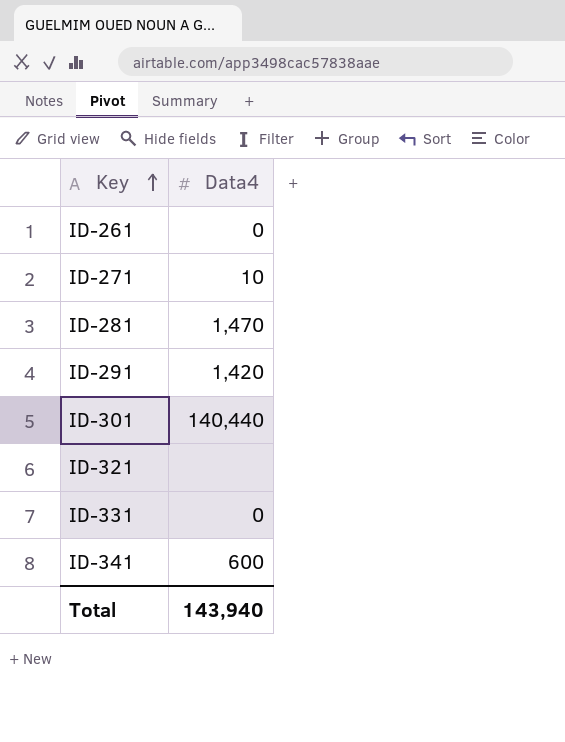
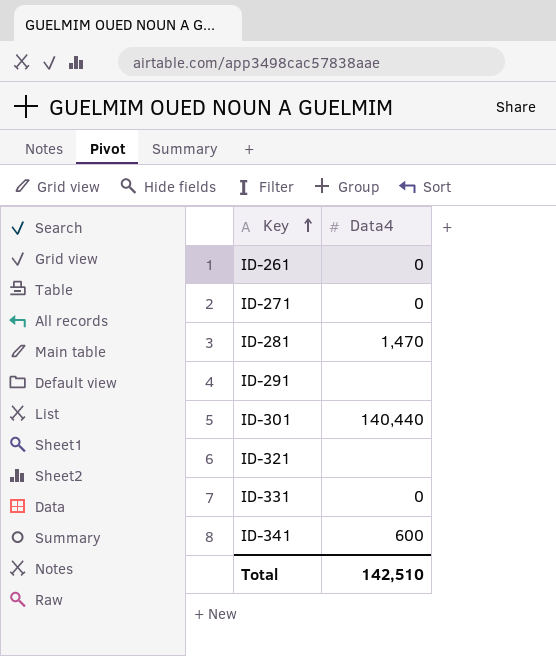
ID-271 | Data4: 10 -> 0
ID-291 | Data4: 1,420 -> none
Total | Data4: 143,940 -> 142,510

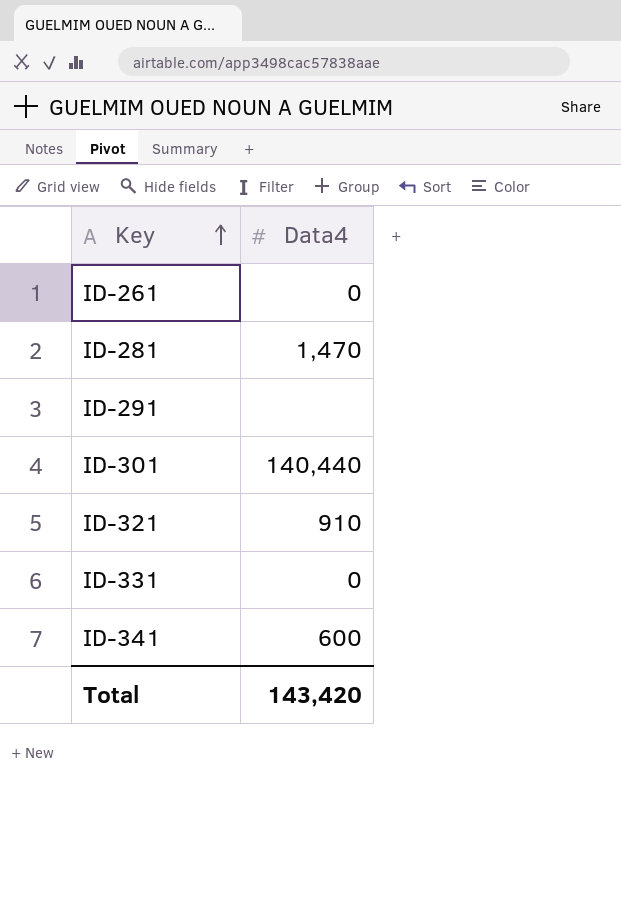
row ID-271: 0 -> none
ID-321 | Data4: none -> 910
Total | Data4: 142,510 -> 143,420

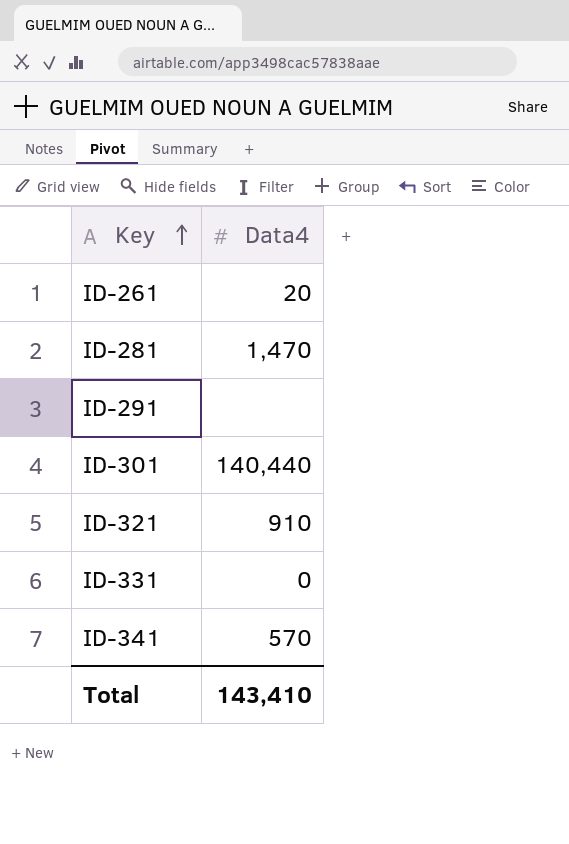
ID-261 | Data4: 0 -> 20
ID-341 | Data4: 600 -> 570
Total | Data4: 143,420 -> 143,410

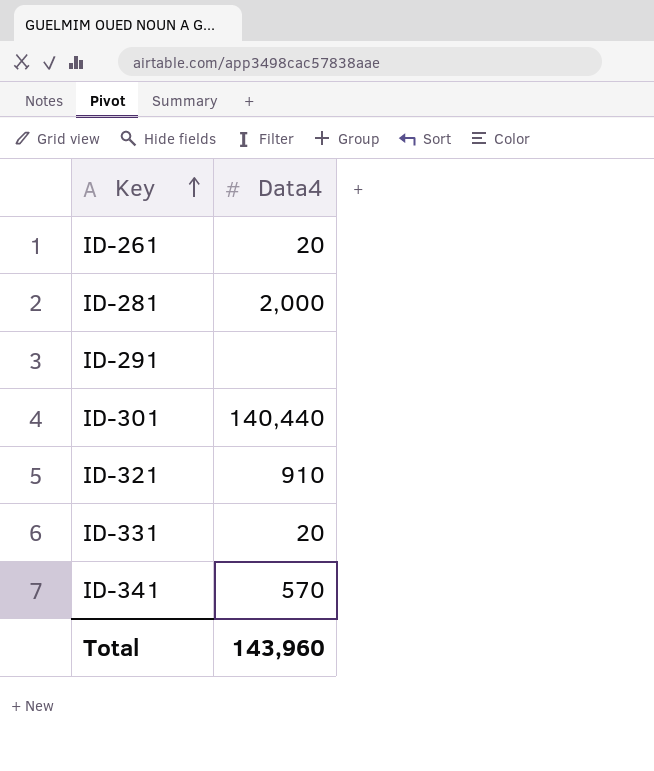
ID-281 | Data4: 1,470 -> 2,000
ID-331 | Data4: 0 -> 20
Total | Data4: 143,410 -> 143,960

